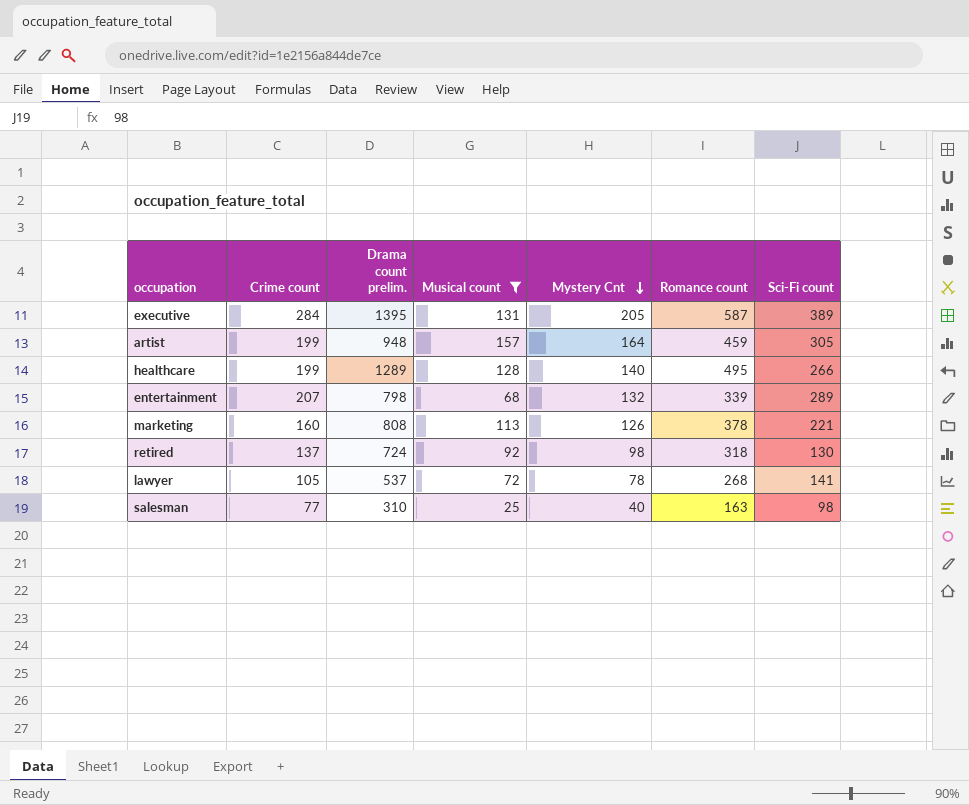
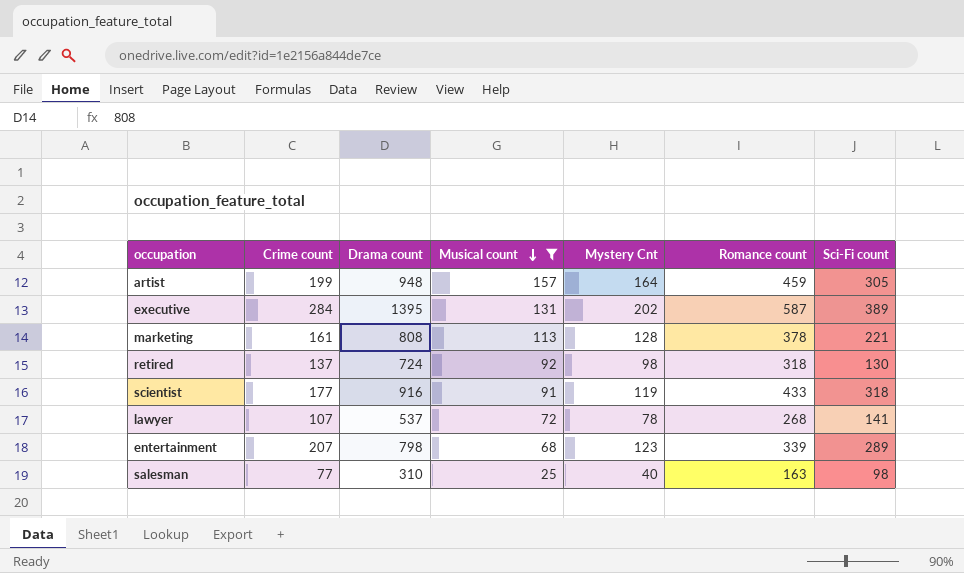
row order: Mystery Cnt descending -> Musical count descending
column name: Drama count prelim. -> Drama count
row healthcare: 199 | 1289 | 128 | 140 | 495 | 266 -> none
executive | Mystery Cnt: 205 -> 202
marketing | Crime count: 160 -> 161
marketing | Mystery Cnt: 126 -> 128
row scientist: none -> 177 | 916 | 91 | 119 | 433 | 318
lawyer | Crime count: 105 -> 107
entertainment | Mystery Cnt: 132 -> 123

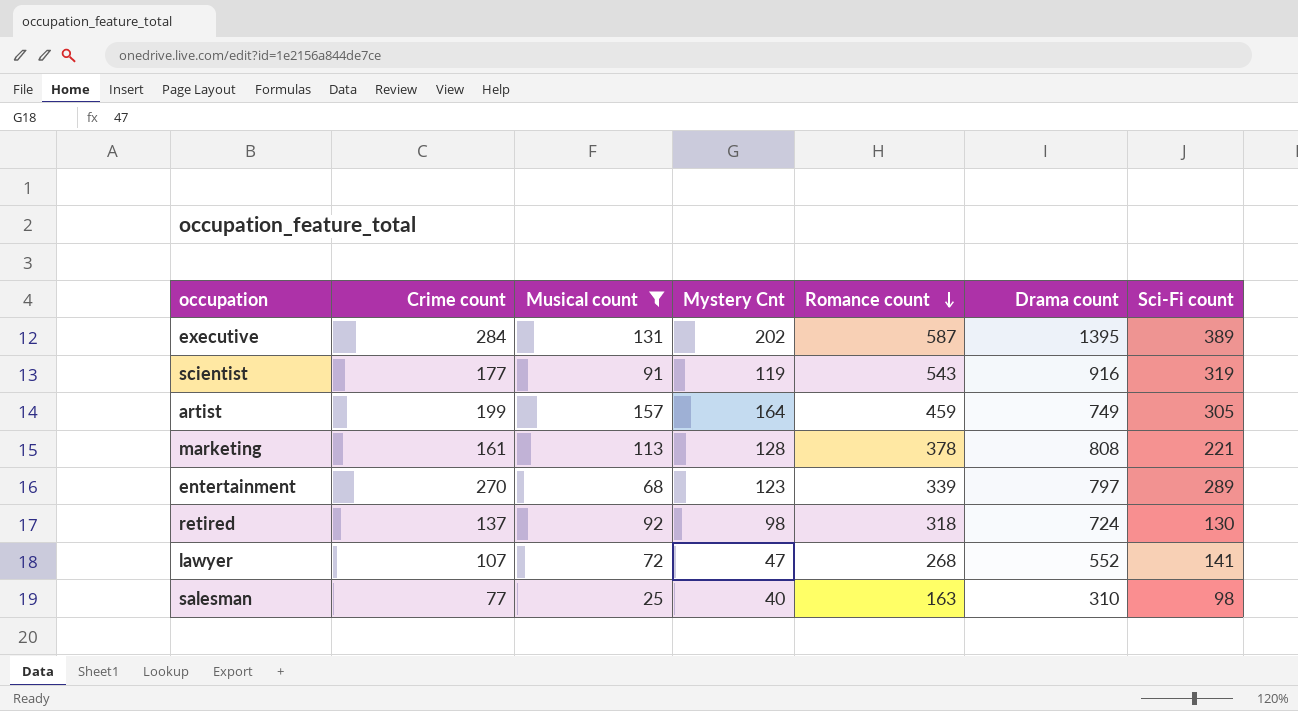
row order: Musical count descending -> Romance count descending
column Drama count | position: 3 -> 6
scientist | Romance count: 433 -> 543
scientist | Sci-Fi count: 318 -> 319
artist | Drama count: 948 -> 749
entertainment | Crime count: 207 -> 270
entertainment | Drama count: 798 -> 797
lawyer | Mystery Cnt: 78 -> 47
lawyer | Drama count: 537 -> 552

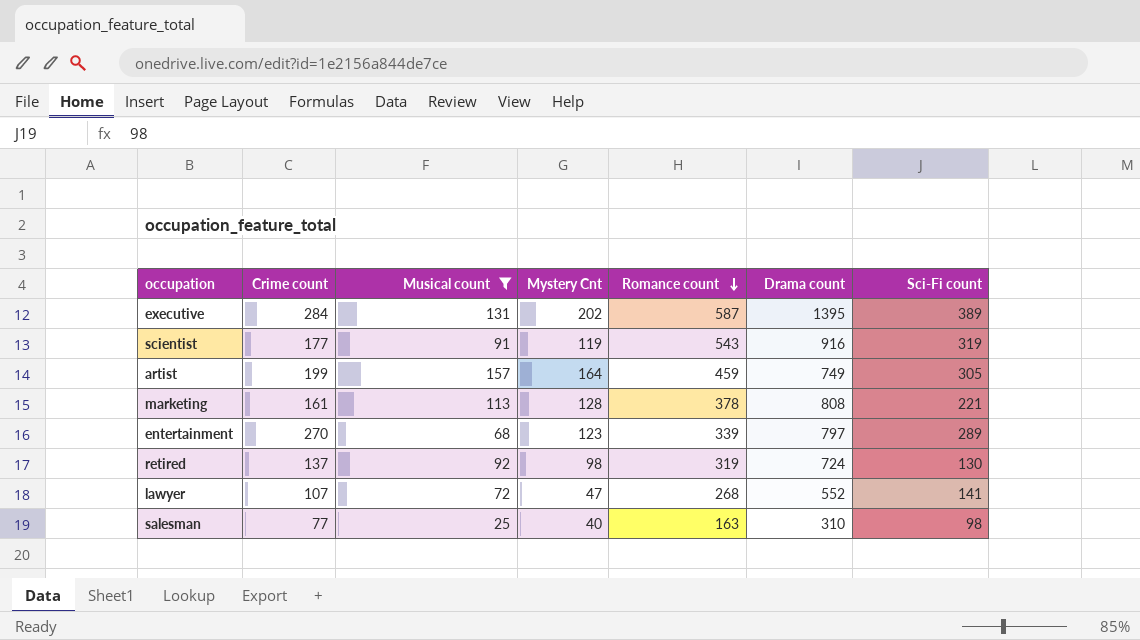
retired | Romance count: 318 -> 319

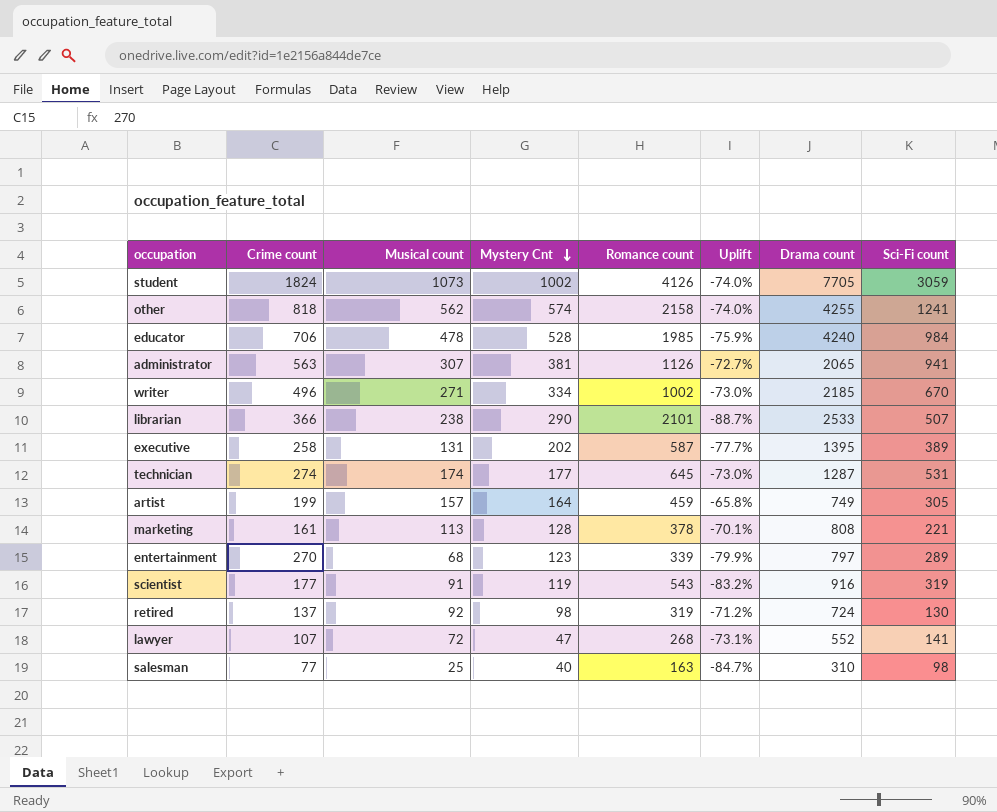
filter: Musical count <= 157 -> none
row order: Romance count descending -> Mystery Cnt descending
column Uplift | formula: none -> ([Musical count] - [Romance count]) / [Romance count]
executive | Crime count: 284 -> 258

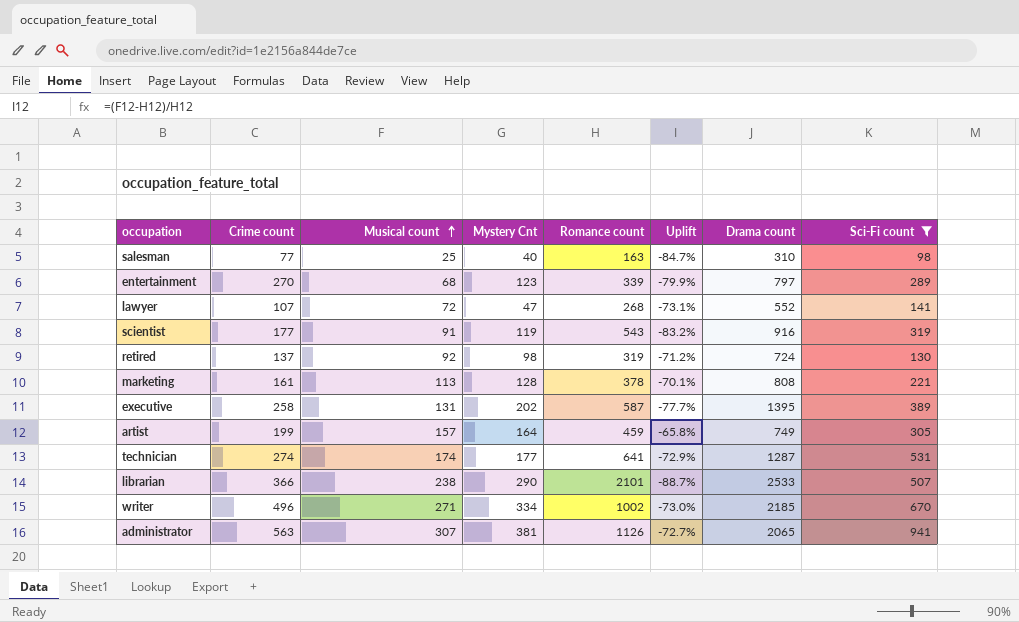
filter: none -> Sci-Fi count <= 941
row order: Mystery Cnt descending -> Musical count ascending
technician | Romance count: 645 -> 641
technician | Uplift: -73.0% -> -72.9%

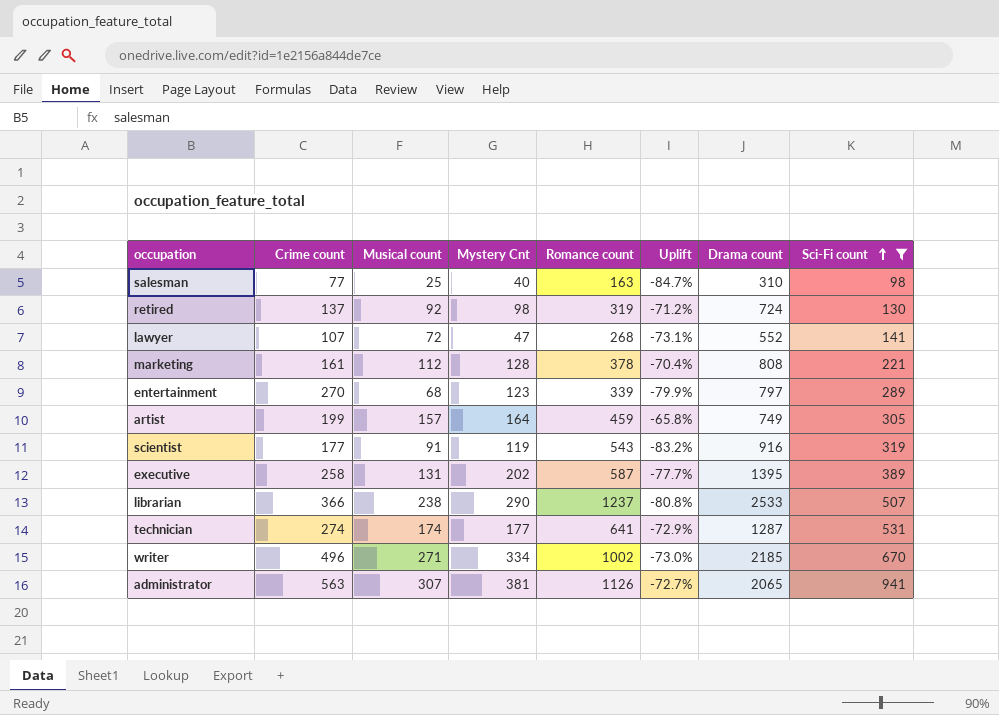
row order: Musical count ascending -> Sci-Fi count ascending
marketing | Musical count: 113 -> 112
marketing | Uplift: -70.1% -> -70.4%
librarian | Romance count: 2101 -> 1237
librarian | Uplift: -88.7% -> -80.8%

